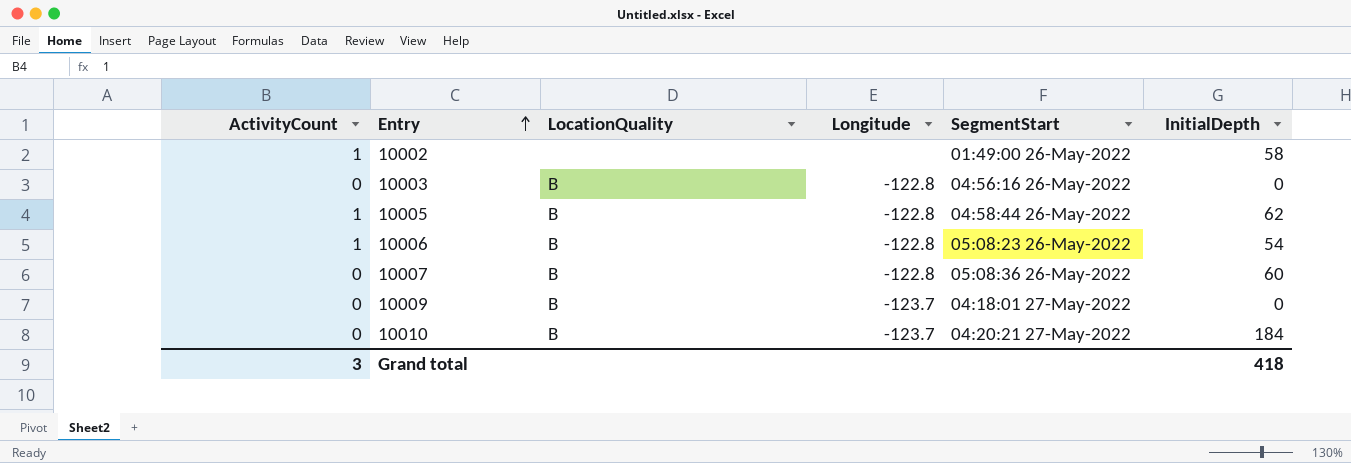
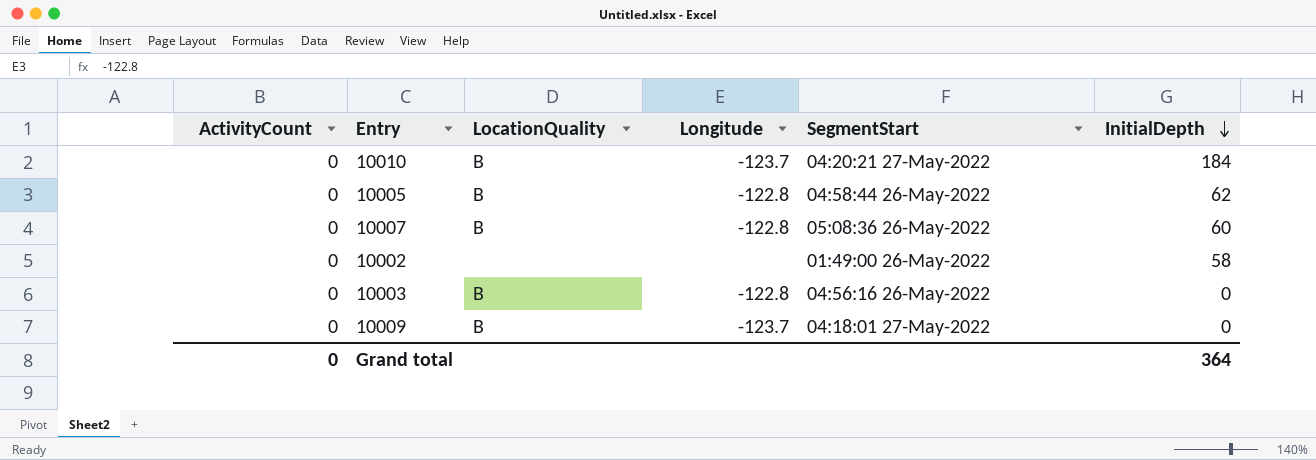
row order: Entry ascending -> InitialDepth descending
row 10006: 1 | B | -122.8 | 05:08:23 26-May-2022 | 54 -> none
10005 | ActivityCount: 1 -> 0
10002 | ActivityCount: 1 -> 0
Grand total | ActivityCount: 3 -> 0
Grand total | InitialDepth: 418 -> 364

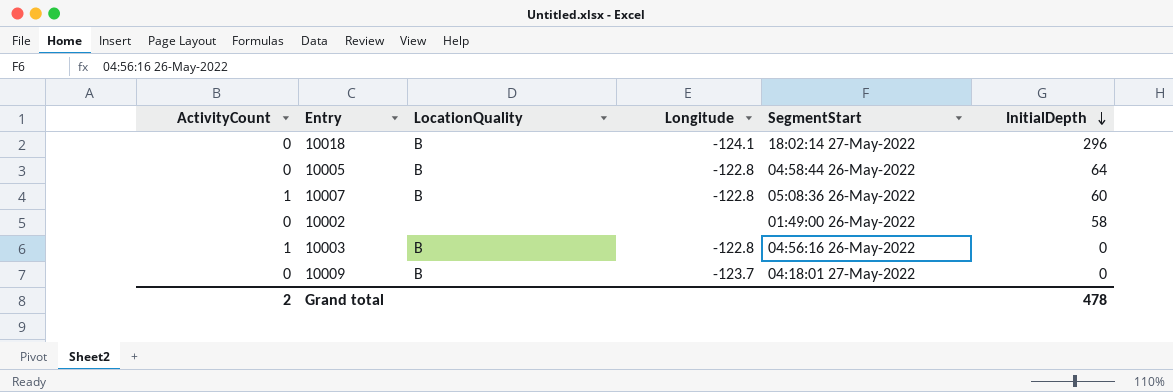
row 10010: 0 | B | -123.7 | 04:20:21 27-May-2022 | 184 -> none
row 10018: none -> 0 | B | -124.1 | 18:02:14 27-May-2022 | 296
10005 | InitialDepth: 62 -> 64
10007 | ActivityCount: 0 -> 1
10003 | ActivityCount: 0 -> 1
Grand total | ActivityCount: 0 -> 2
Grand total | InitialDepth: 364 -> 478

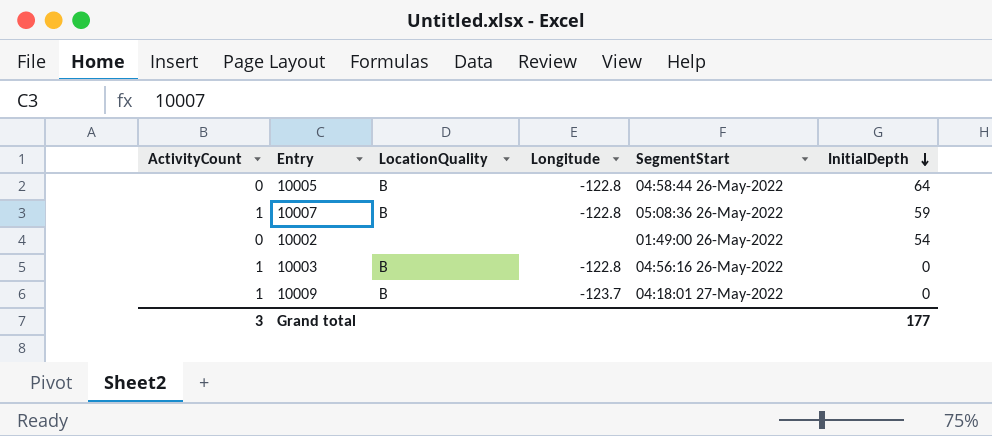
row 10018: 0 | B | -124.1 | 18:02:14 27-May-2022 | 296 -> none
10007 | InitialDepth: 60 -> 59
10002 | InitialDepth: 58 -> 54
10009 | ActivityCount: 0 -> 1
Grand total | ActivityCount: 2 -> 3
Grand total | InitialDepth: 478 -> 177

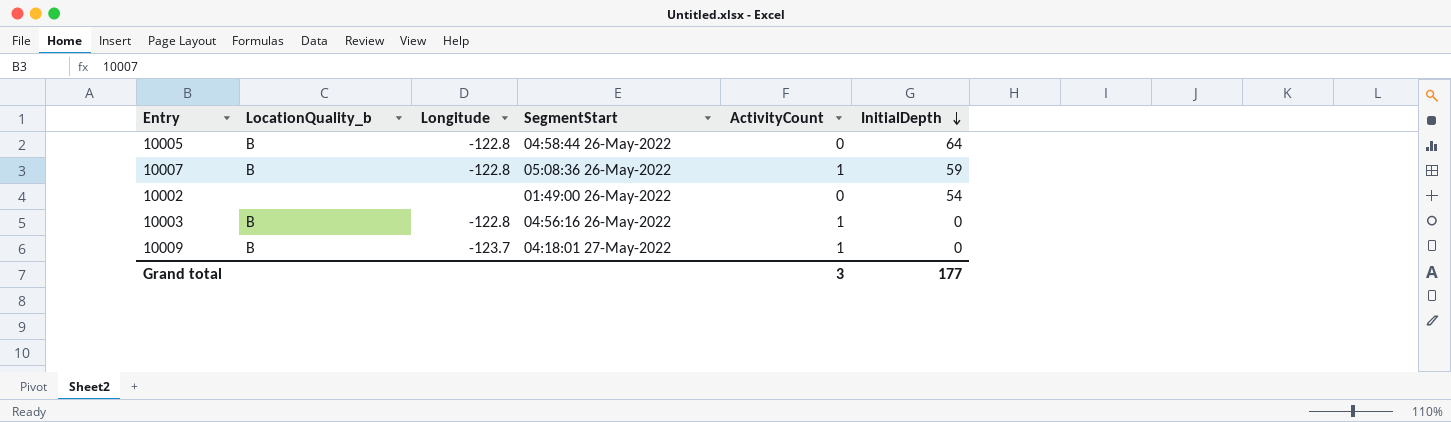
column name: LocationQuality -> LocationQuality_b
column ActivityCount | position: 1 -> 5

